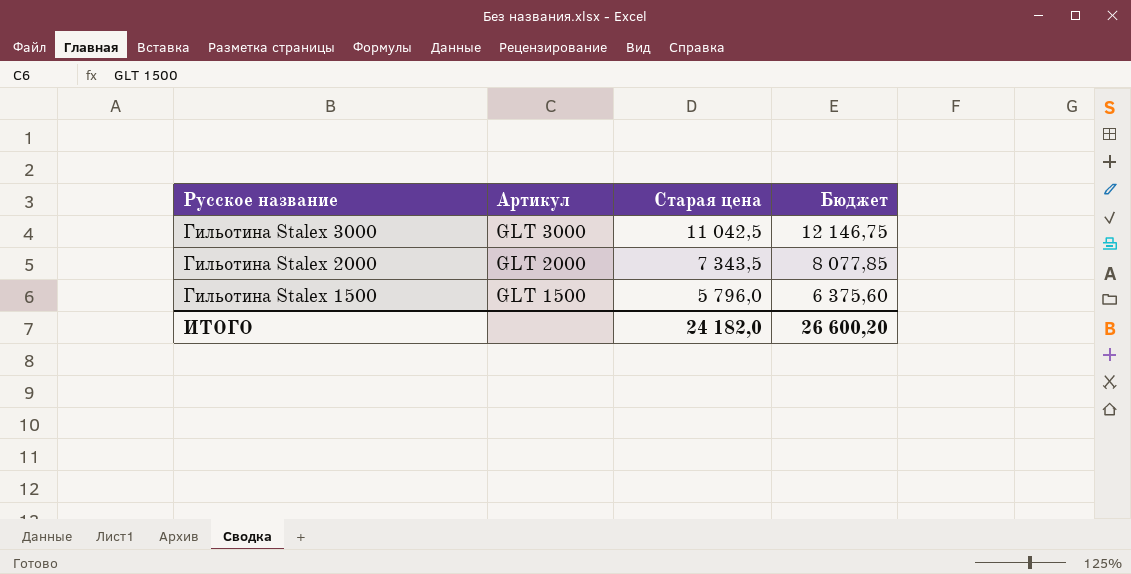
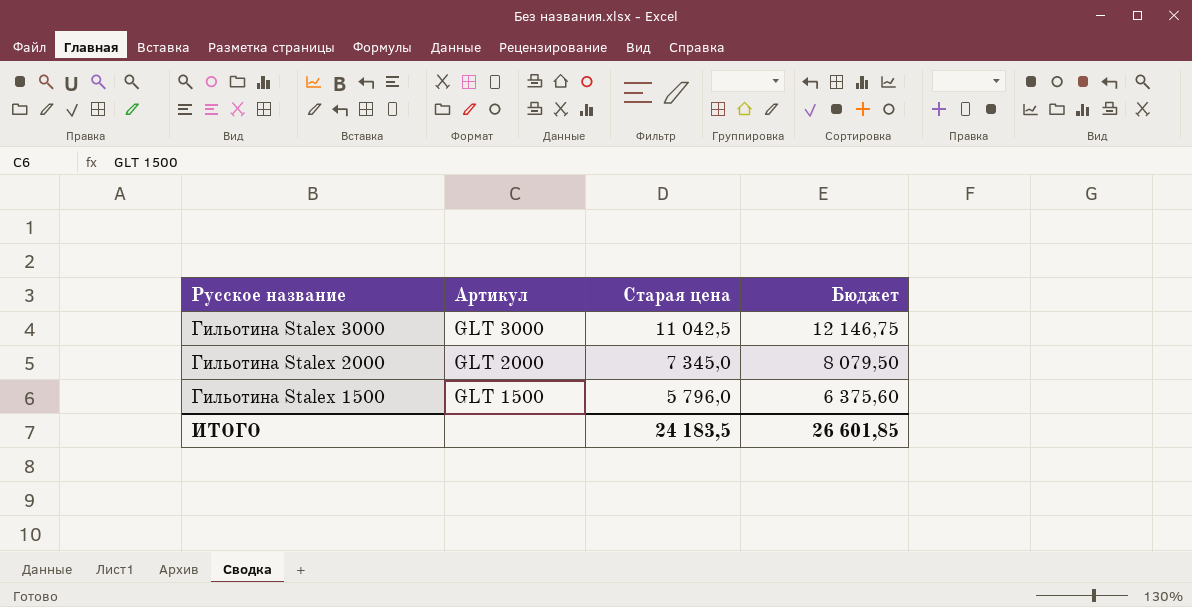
Гильотина Stalex 2000 | Старая цена: 7 343,5 -> 7 345,0
Гильотина Stalex 2000 | Бюджет: 8 077,85 -> 8 079,50
ИТОГО | Старая цена: 24 182,0 -> 24 183,5
ИТОГО | Бюджет: 26 600,20 -> 26 601,85

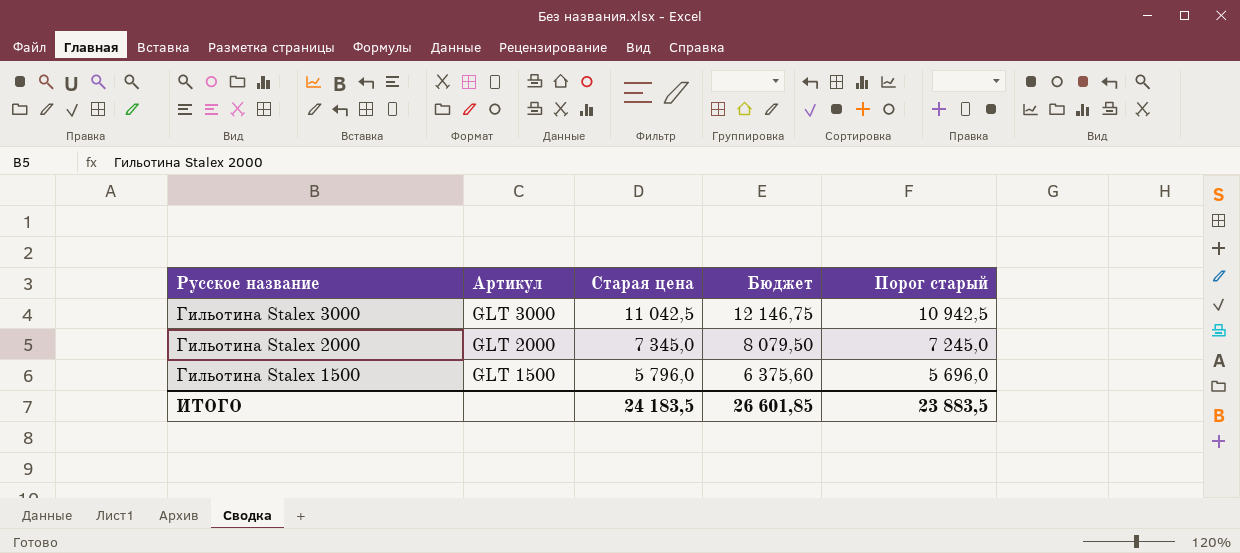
column Порог старый | formula: none -> [Старая цена] - 100

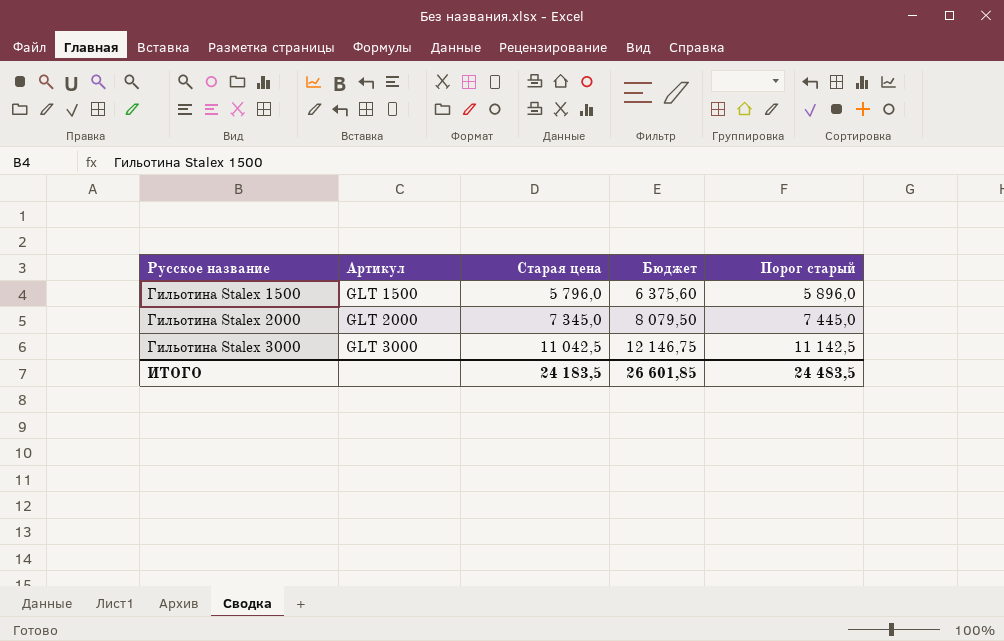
row order: Русское название descending -> Русское название ascending
column Порог старый | formula: [Старая цена] - 100 -> [Старая цена] + 100
ИТОГО | Порог старый: 23 883,5 -> 24 483,5

